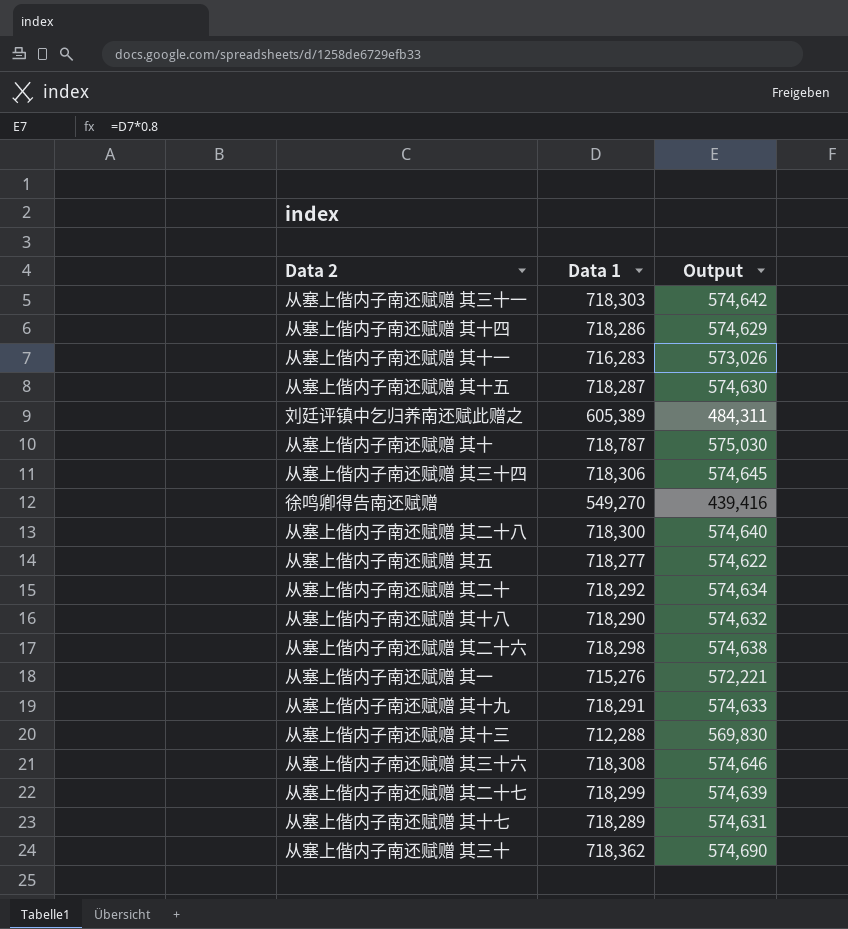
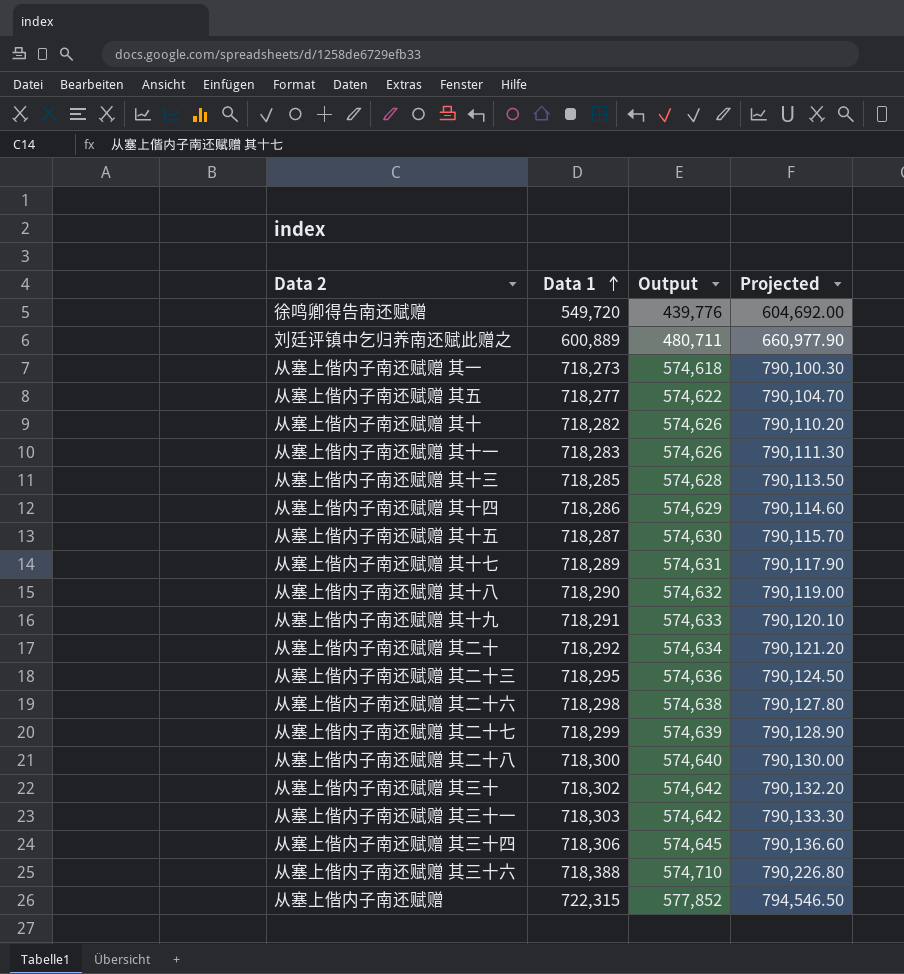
row order: none -> Data 1 ascending
column Projected | formula: none -> [Data 1] * 1.1
徐鸣卿得告南还赋赠 | Data 1: 549,270 -> 549,720
徐鸣卿得告南还赋赠 | Output: 439,416 -> 439,776
刘廷评镇中乞归养南还赋此赠之 | Data 1: 605,389 -> 600,889
刘廷评镇中乞归养南还赋此赠之 | Output: 484,311 -> 480,711
从塞上偕内子南还赋赠 其一 | Data 1: 715,276 -> 718,273
从塞上偕内子南还赋赠 其一 | Output: 572,221 -> 574,618
从塞上偕内子南还赋赠 其十 | Data 1: 718,787 -> 718,282
从塞上偕内子南还赋赠 其十 | Output: 575,030 -> 574,626
从塞上偕内子南还赋赠 其十一 | Data 1: 716,283 -> 718,283
从塞上偕内子南还赋赠 其十一 | Output: 573,026 -> 574,626
从塞上偕内子南还赋赠 其十三 | Data 1: 712,288 -> 718,285
从塞上偕内子南还赋赠 其十三 | Output: 569,830 -> 574,628
row 从塞上偕内子南还赋赠 其二十三: none -> 718,295 | 574,636 | 790,124.50
从塞上偕内子南还赋赠 其三十 | Data 1: 718,362 -> 718,302
从塞上偕内子南还赋赠 其三十 | Output: 574,690 -> 574,642
从塞上偕内子南还赋赠 其三十六 | Data 1: 718,308 -> 718,388
从塞上偕内子南还赋赠 其三十六 | Output: 574,646 -> 574,710
row 从塞上偕内子南还赋赠: none -> 722,315 | 577,852 | 794,546.50

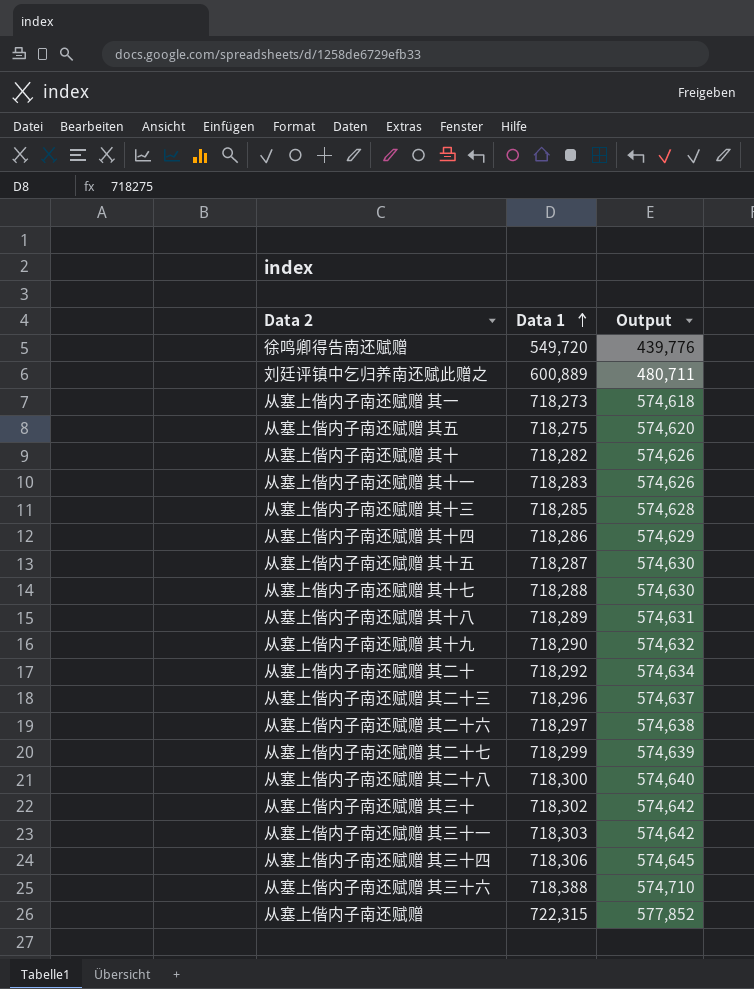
column Projected | formula: [Data 1] * 1.1 -> none
从塞上偕内子南还赋赠 其五 | Data 1: 718,277 -> 718,275
从塞上偕内子南还赋赠 其五 | Output: 574,622 -> 574,620
从塞上偕内子南还赋赠 其十七 | Data 1: 718,289 -> 718,288
从塞上偕内子南还赋赠 其十七 | Output: 574,631 -> 574,630
从塞上偕内子南还赋赠 其十八 | Data 1: 718,290 -> 718,289
从塞上偕内子南还赋赠 其十八 | Output: 574,632 -> 574,631
从塞上偕内子南还赋赠 其十九 | Data 1: 718,291 -> 718,290
从塞上偕内子南还赋赠 其十九 | Output: 574,633 -> 574,632
从塞上偕内子南还赋赠 其二十三 | Data 1: 718,295 -> 718,296
从塞上偕内子南还赋赠 其二十三 | Output: 574,636 -> 574,637
从塞上偕内子南还赋赠 其二十六 | Data 1: 718,298 -> 718,297

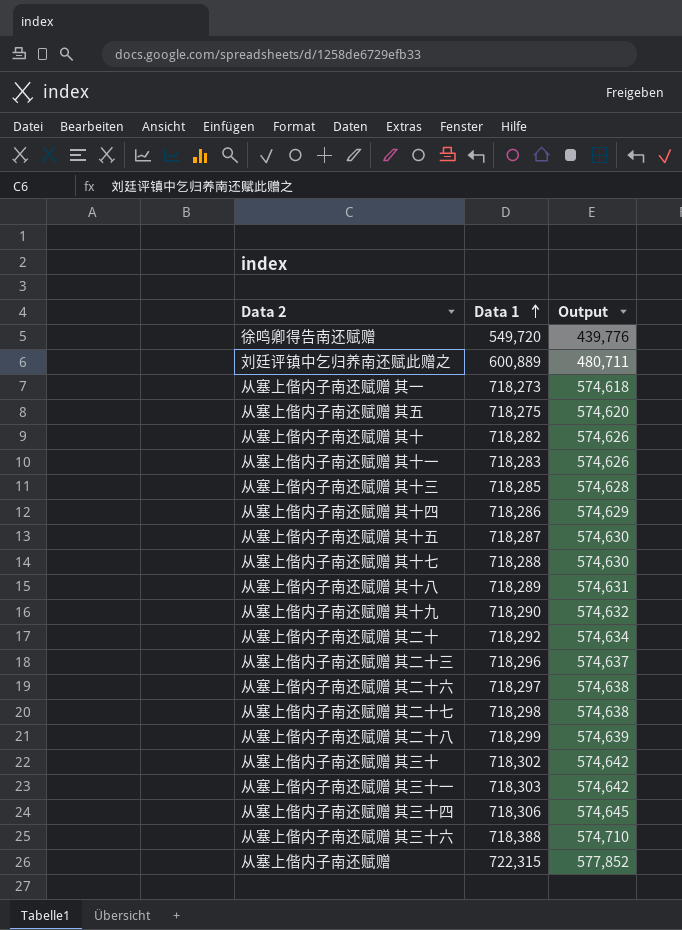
从塞上偕内子南还赋赠 其二十七 | Data 1: 718,299 -> 718,298
从塞上偕内子南还赋赠 其二十七 | Output: 574,639 -> 574,638
从塞上偕内子南还赋赠 其二十八 | Data 1: 718,300 -> 718,299
从塞上偕内子南还赋赠 其二十八 | Output: 574,640 -> 574,639

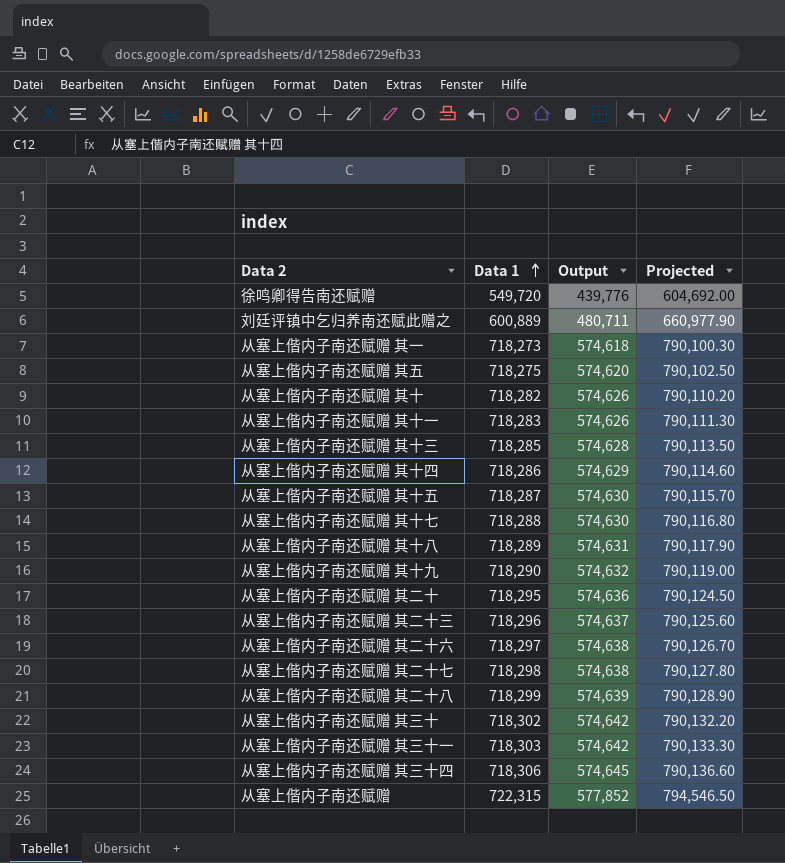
column Projected | formula: none -> [Data 1] * 1.1
row 从塞上偕内子南还赋赠 其三十六: 718,388 | 574,710 -> none
从塞上偕内子南还赋赠 其二十 | Data 1: 718,292 -> 718,295
从塞上偕内子南还赋赠 其二十 | Output: 574,634 -> 574,636

